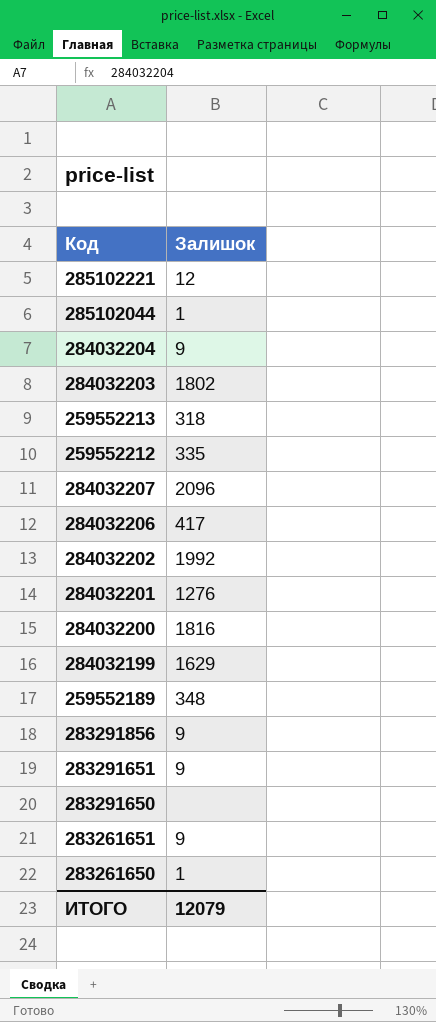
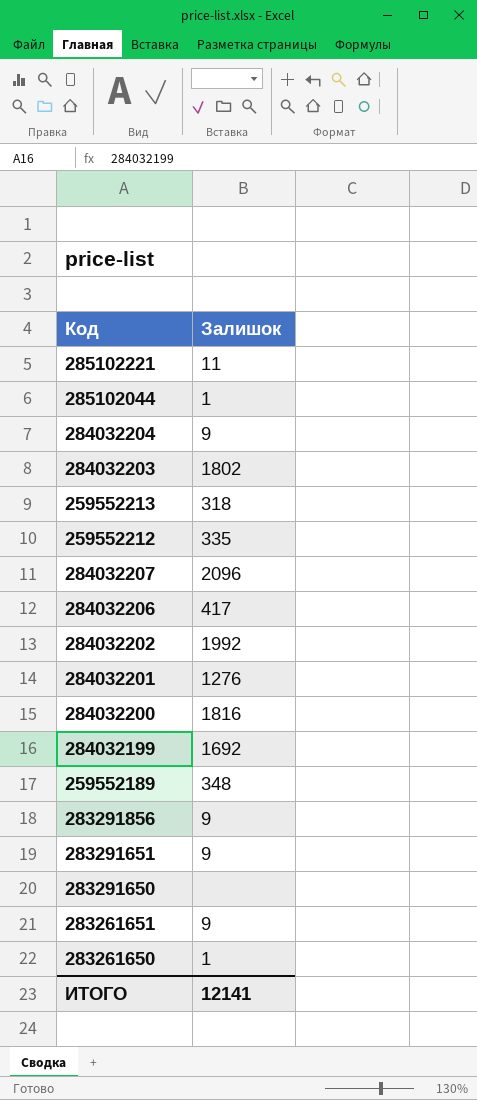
285102221 | Залишок: 12 -> 11
284032199 | Залишок: 1629 -> 1692
ИТОГО | Залишок: 12079 -> 12141

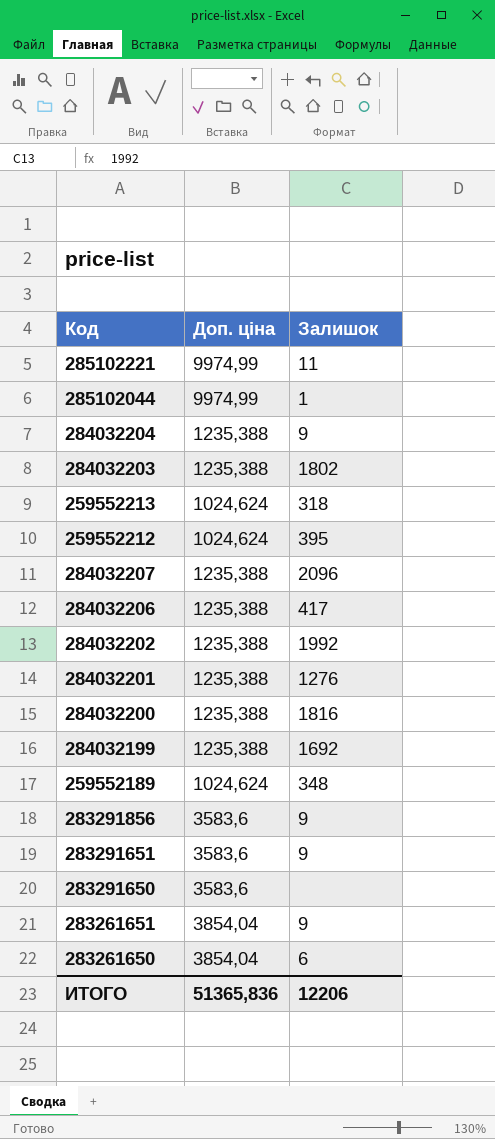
column Доп. ціна | position: none -> 2
259552212 | Залишок: 335 -> 395
283261650 | Залишок: 1 -> 6
ИТОГО | Залишок: 12141 -> 12206

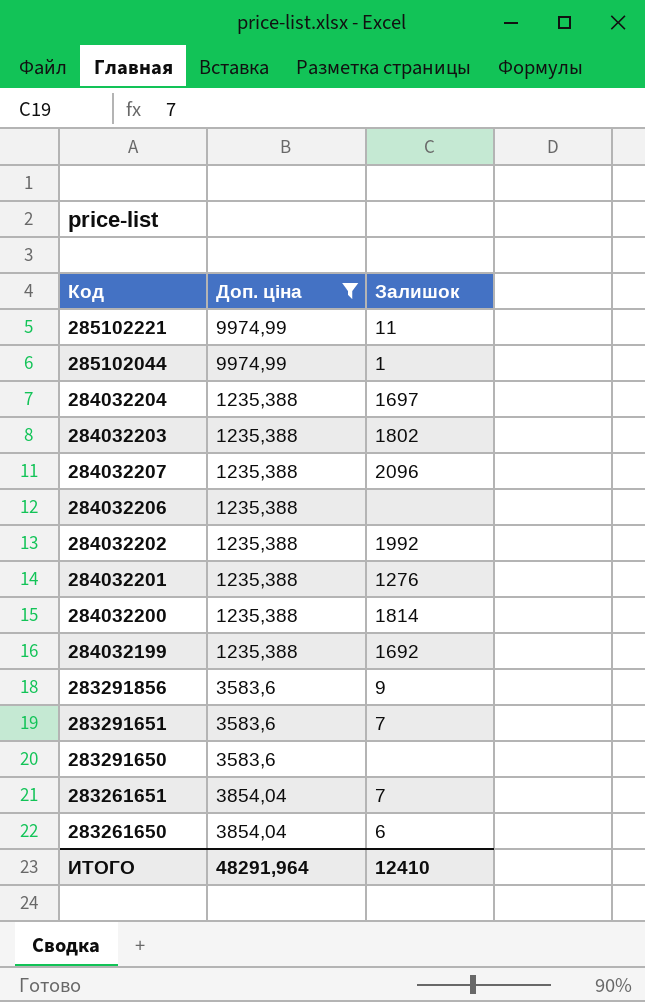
filter: none -> Доп. ціна != 1024,624
284032204 | Залишок: 9 -> 1697
284032206 | Залишок: 417 -> none
284032200 | Залишок: 1816 -> 1814
283291651 | Залишок: 9 -> 7
283261651 | Залишок: 9 -> 7
ИТОГО | Доп. ціна: 51365,836 -> 48291,964
ИТОГО | Залишок: 12206 -> 12410

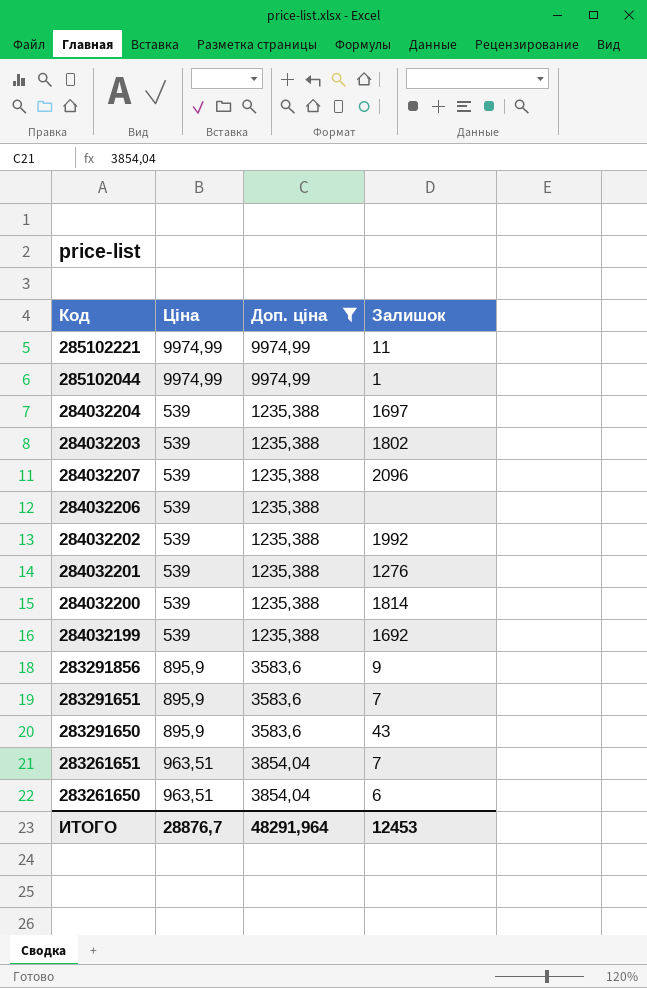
column Ціна | position: none -> 2
283291650 | Залишок: none -> 43
ИТОГО | Залишок: 12410 -> 12453

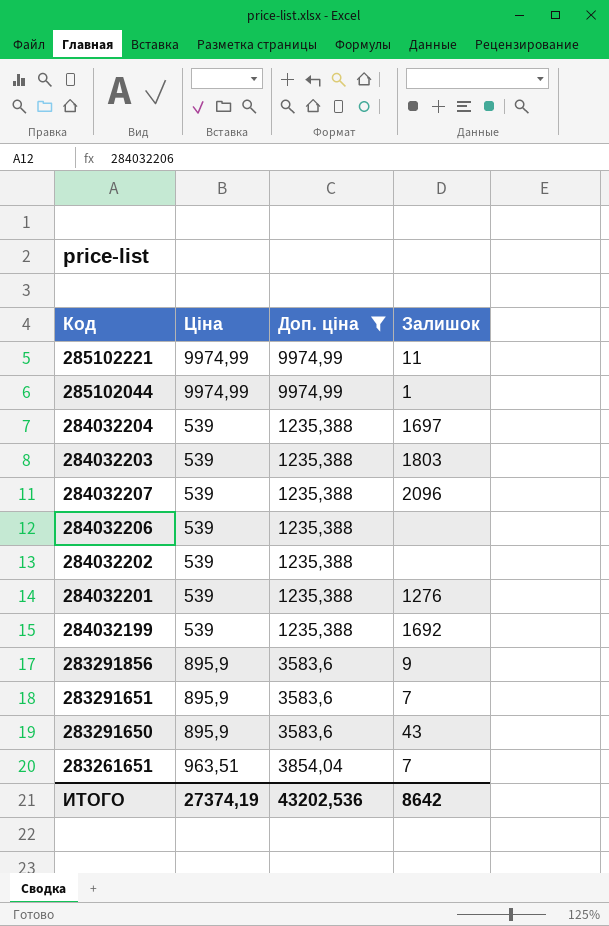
row 284032200: 539 | 1235,388 | 1814 -> none
row 283261650: 963,51 | 3854,04 | 6 -> none
284032203 | Залишок: 1802 -> 1803
284032202 | Залишок: 1992 -> none
ИТОГО | Ціна: 28876,7 -> 27374,19
ИТОГО | Доп. ціна: 48291,964 -> 43202,536
ИТОГО | Залишок: 12453 -> 8642

